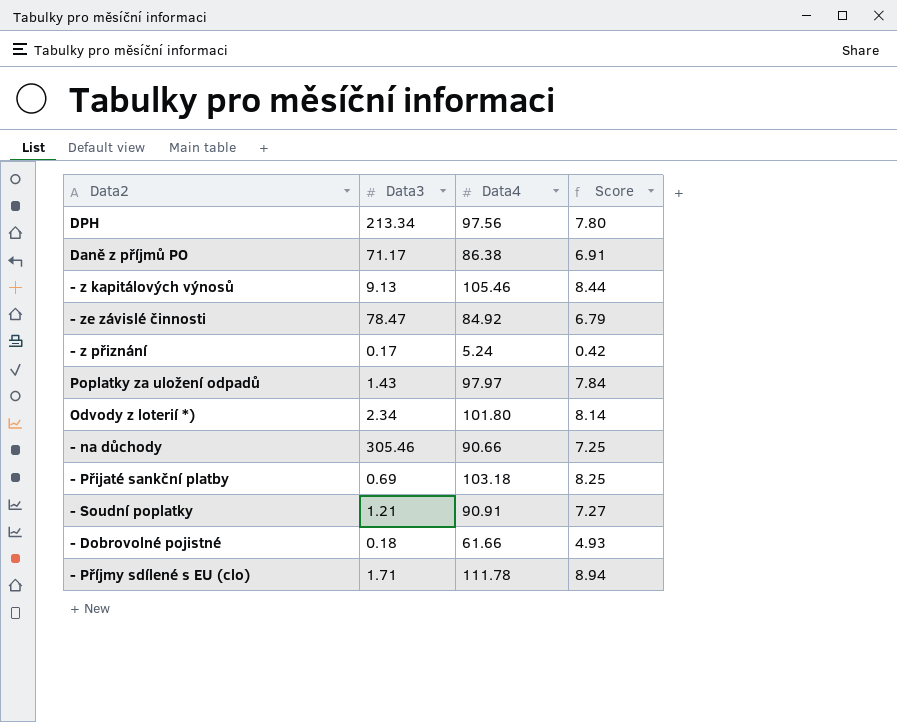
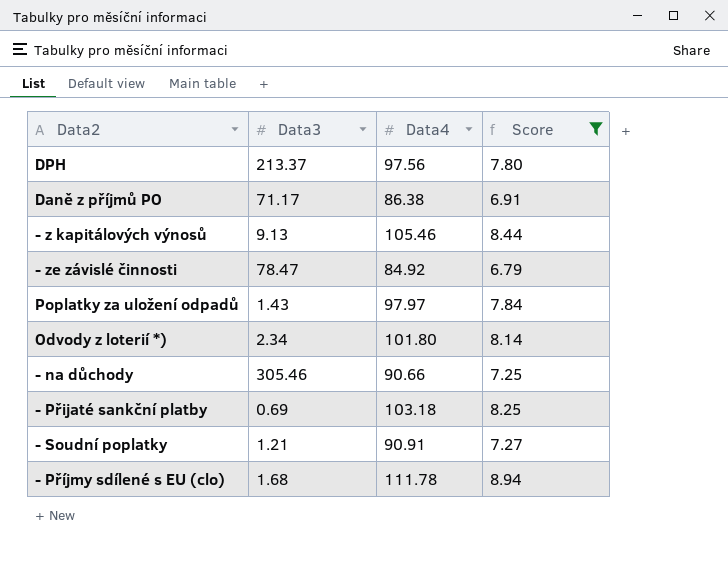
filter: none -> Score >= 6.79
DPH | Data3: 213.34 -> 213.37
- Příjmy sdílené s EU (clo) | Data3: 1.71 -> 1.68

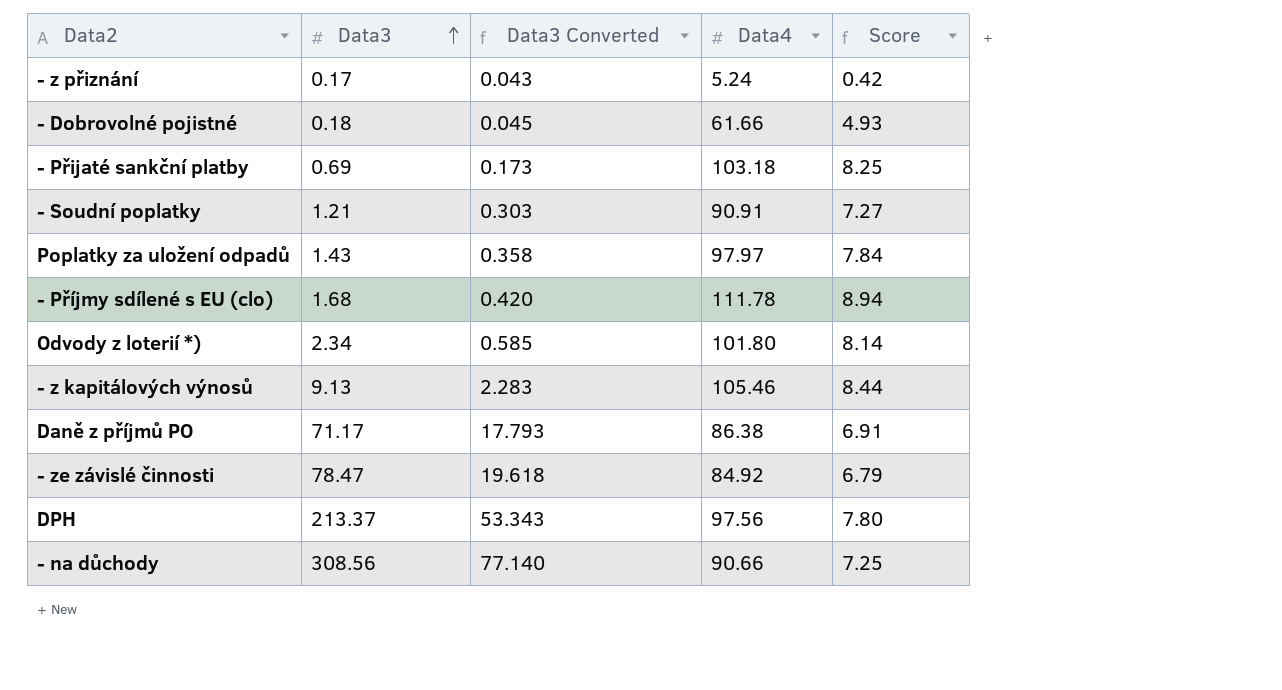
filter: Score >= 6.79 -> none
row order: none -> Data3 ascending
column Data3 Converted | formula: none -> [Data3] * 0.25
- na důchody | Data3: 305.46 -> 308.56

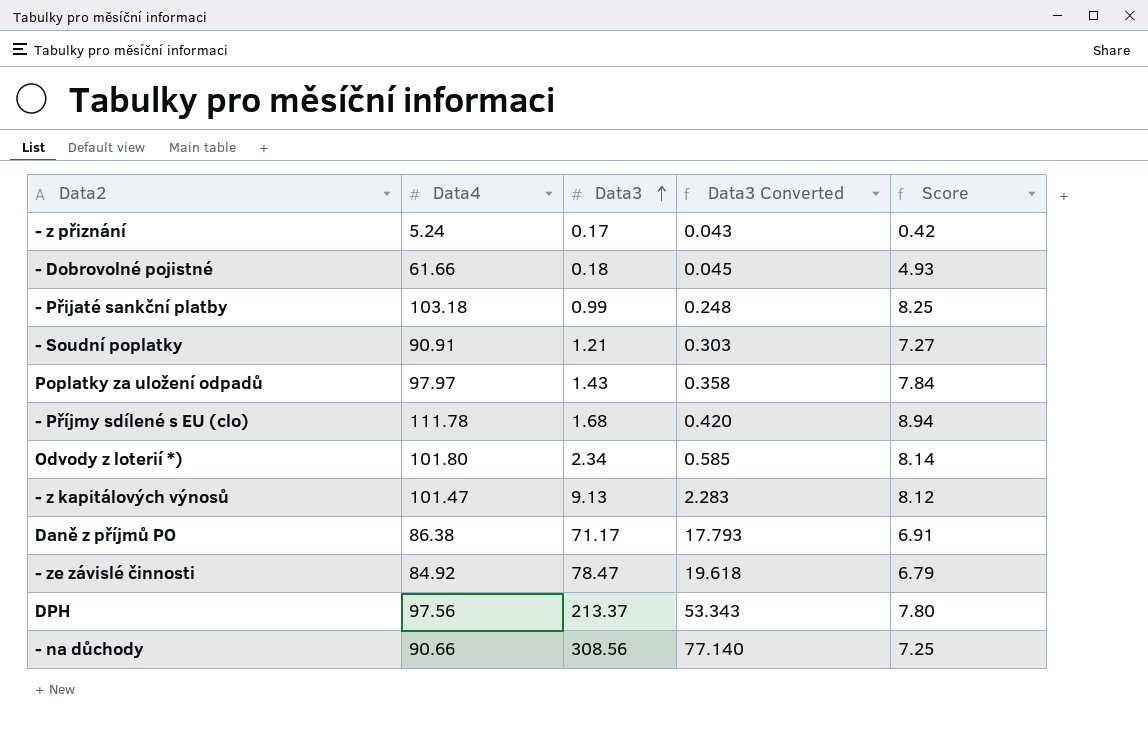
column Data4 | position: 4 -> 2
- Přijaté sankční platby | Data3: 0.69 -> 0.99
- Přijaté sankční platby | Data3 Converted: 0.173 -> 0.248
- z kapitálových výnosů | Data4: 105.46 -> 101.47
- z kapitálových výnosů | Score: 8.44 -> 8.12

